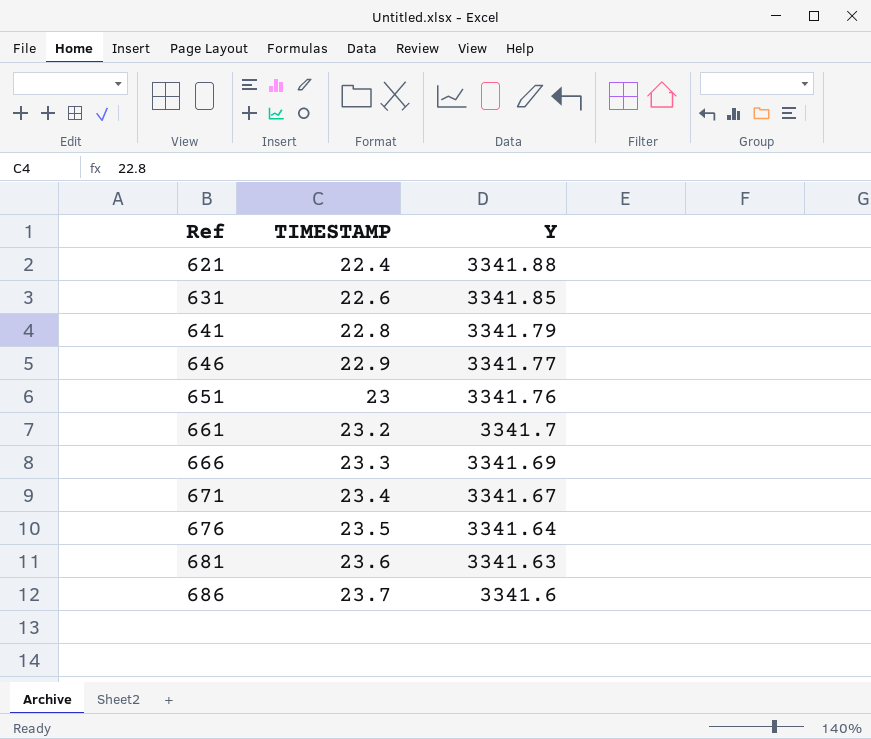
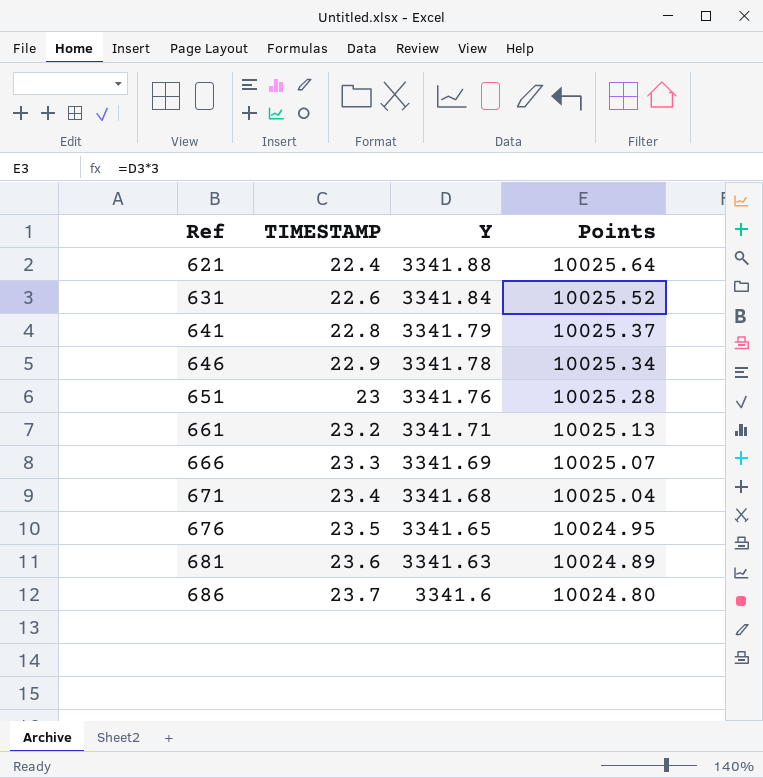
column Points | formula: none -> [Y] * 3
631 | Y: 3341.85 -> 3341.84
646 | Y: 3341.77 -> 3341.78
661 | Y: 3341.7 -> 3341.71
671 | Y: 3341.67 -> 3341.68
676 | Y: 3341.64 -> 3341.65

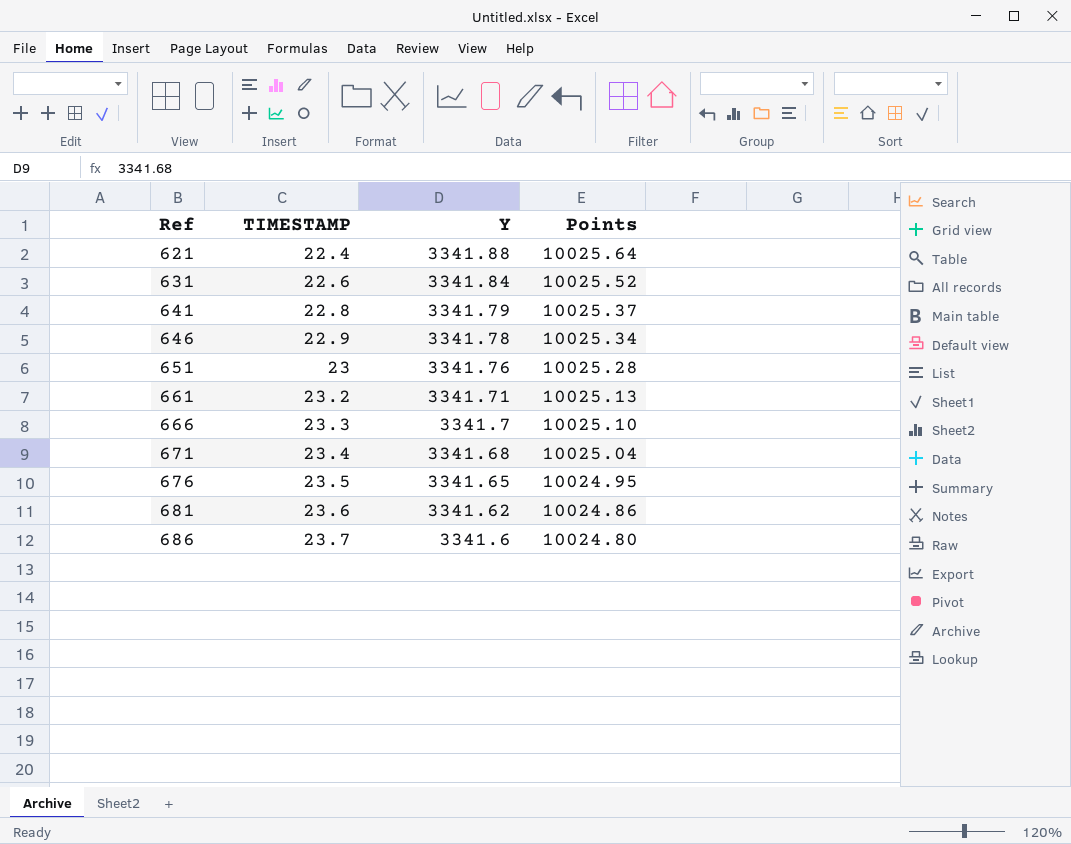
666 | Y: 3341.69 -> 3341.7
666 | Points: 10025.07 -> 10025.10
681 | Y: 3341.63 -> 3341.62
681 | Points: 10024.89 -> 10024.86

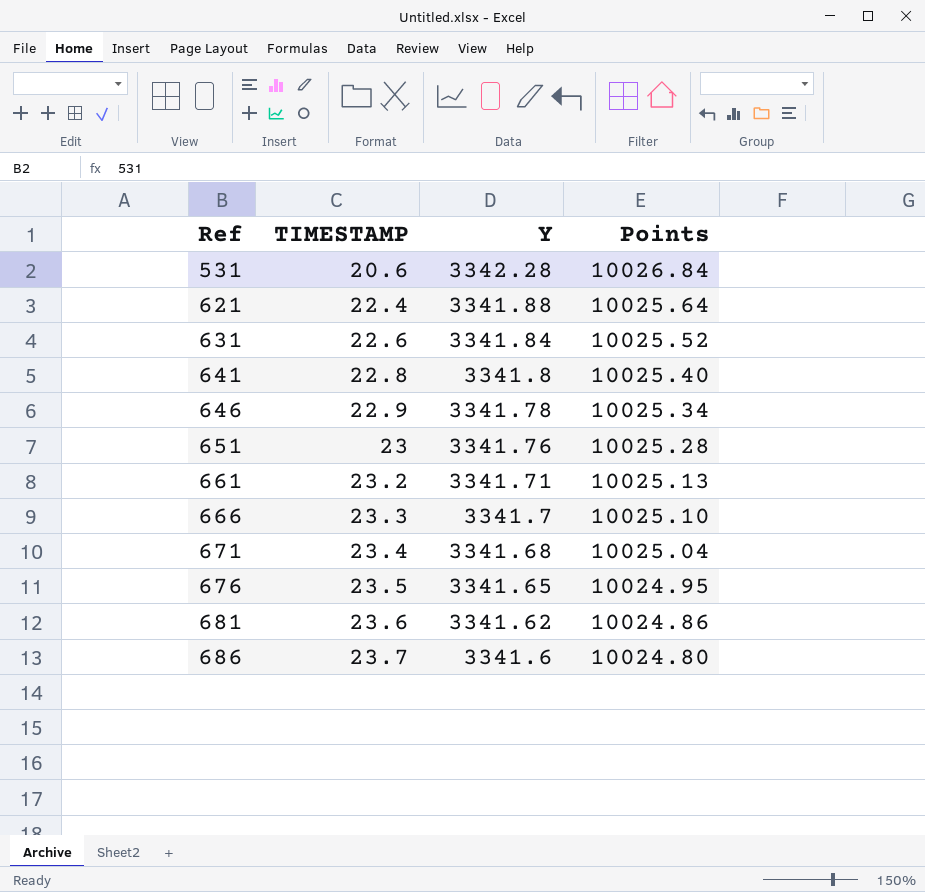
row 531: none -> 20.6 | 3342.28 | 10026.84
641 | Y: 3341.79 -> 3341.8
641 | Points: 10025.37 -> 10025.40

